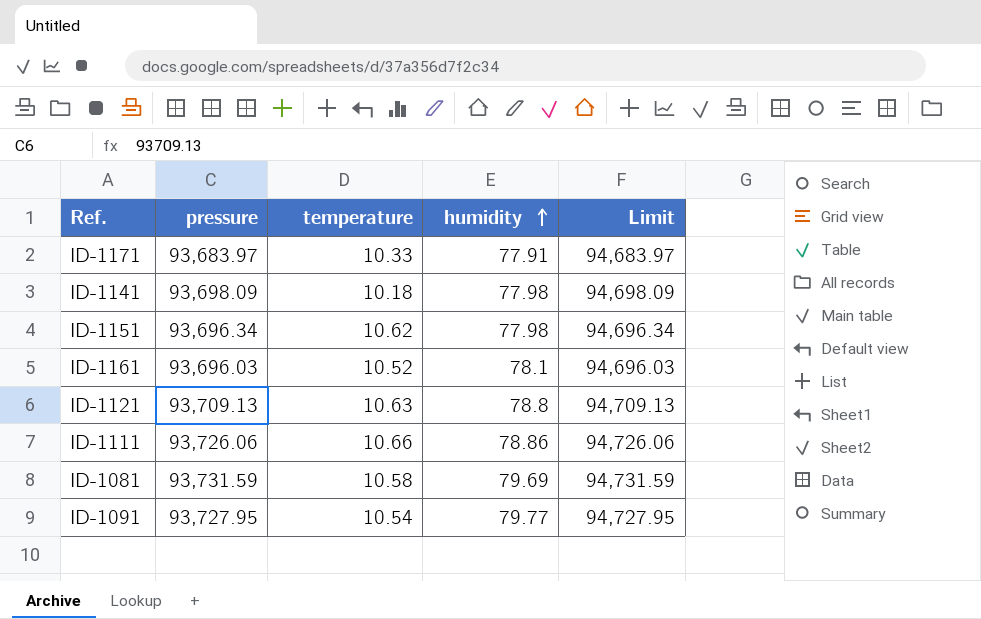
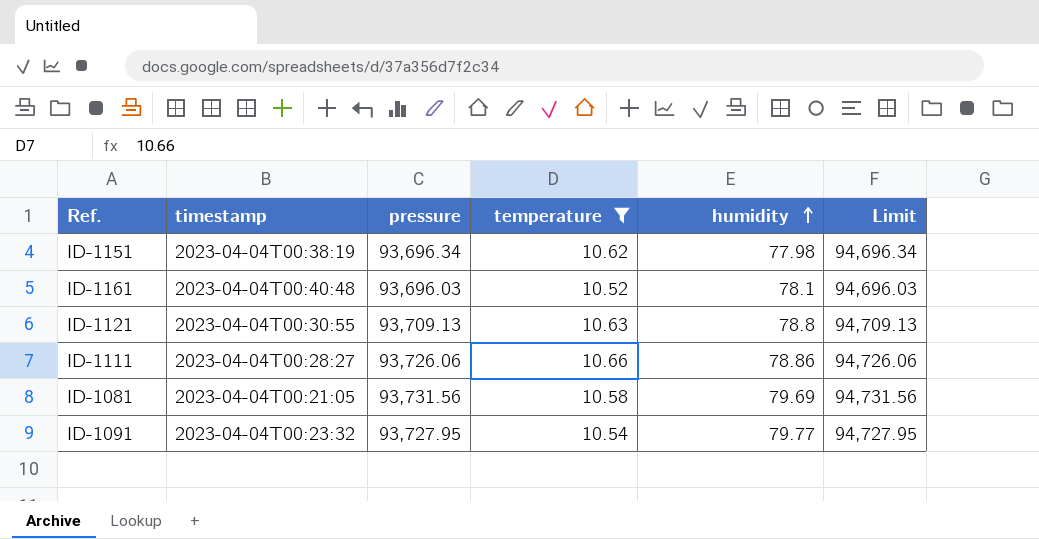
filter: none -> temperature >= 10.52
column timestamp | position: none -> 2
ID-1081 | pressure: 93,731.59 -> 93,731.56
ID-1081 | Limit: 94,731.59 -> 94,731.56

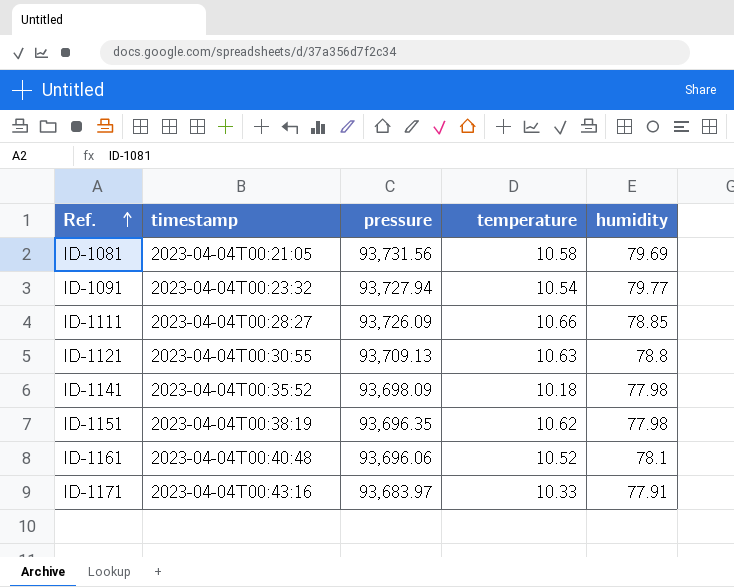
filter: temperature >= 10.52 -> none
row order: humidity ascending -> Ref. ascending
column Limit | formula: [pressure] + 1000 -> none
ID-1091 | pressure: 93,727.95 -> 93,727.94
ID-1111 | pressure: 93,726.06 -> 93,726.09
ID-1111 | humidity: 78.86 -> 78.85
ID-1151 | pressure: 93,696.34 -> 93,696.35
ID-1161 | pressure: 93,696.03 -> 93,696.06

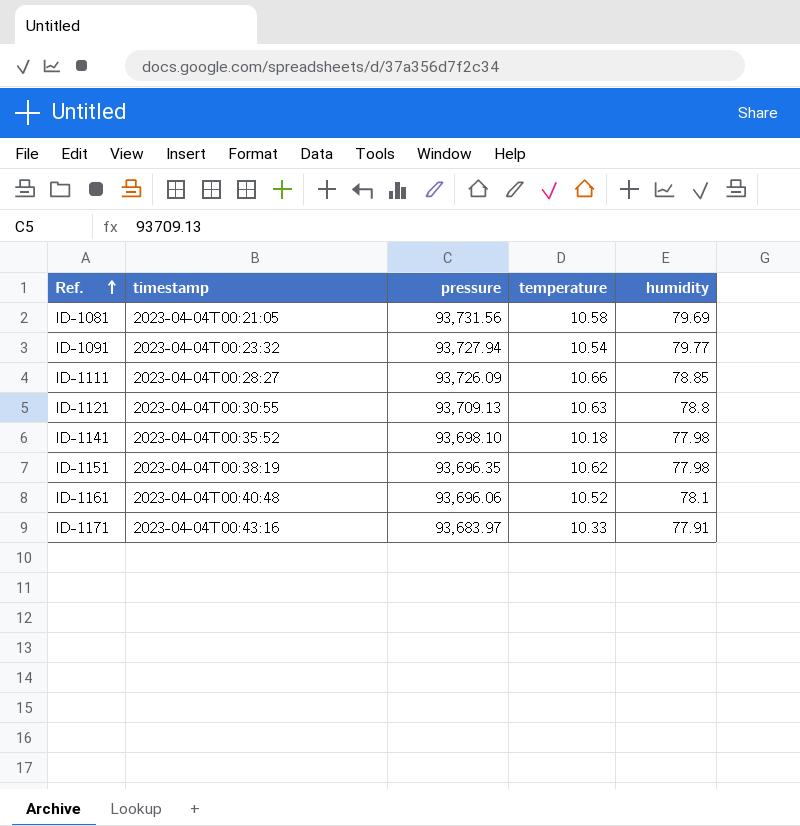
ID-1141 | pressure: 93,698.09 -> 93,698.10

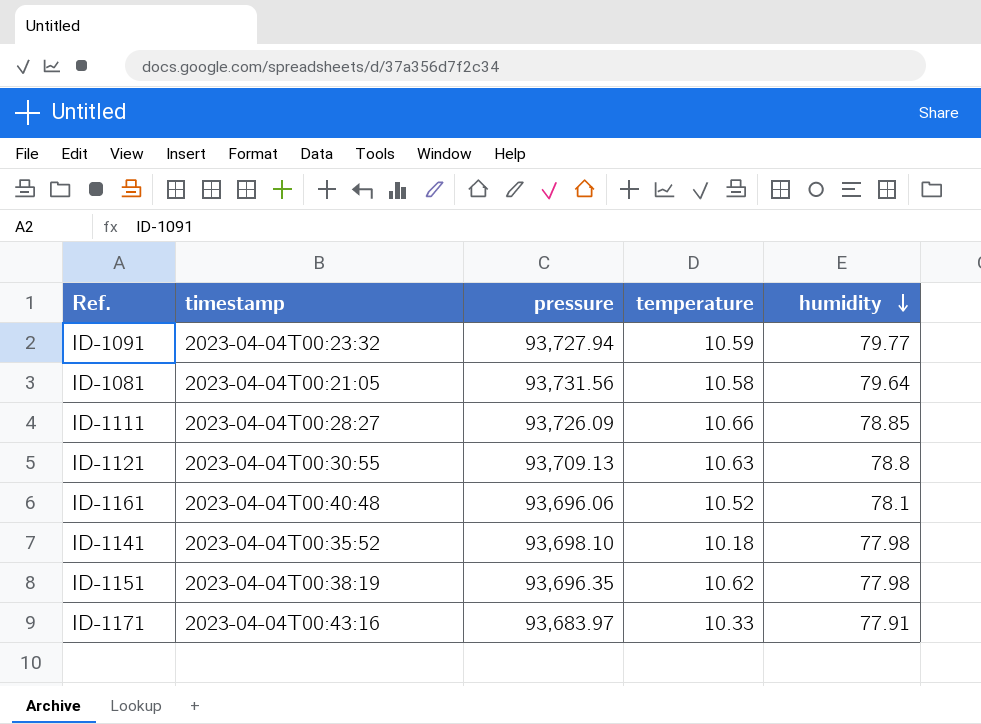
row order: Ref. ascending -> humidity descending
ID-1091 | temperature: 10.54 -> 10.59
ID-1081 | humidity: 79.69 -> 79.64

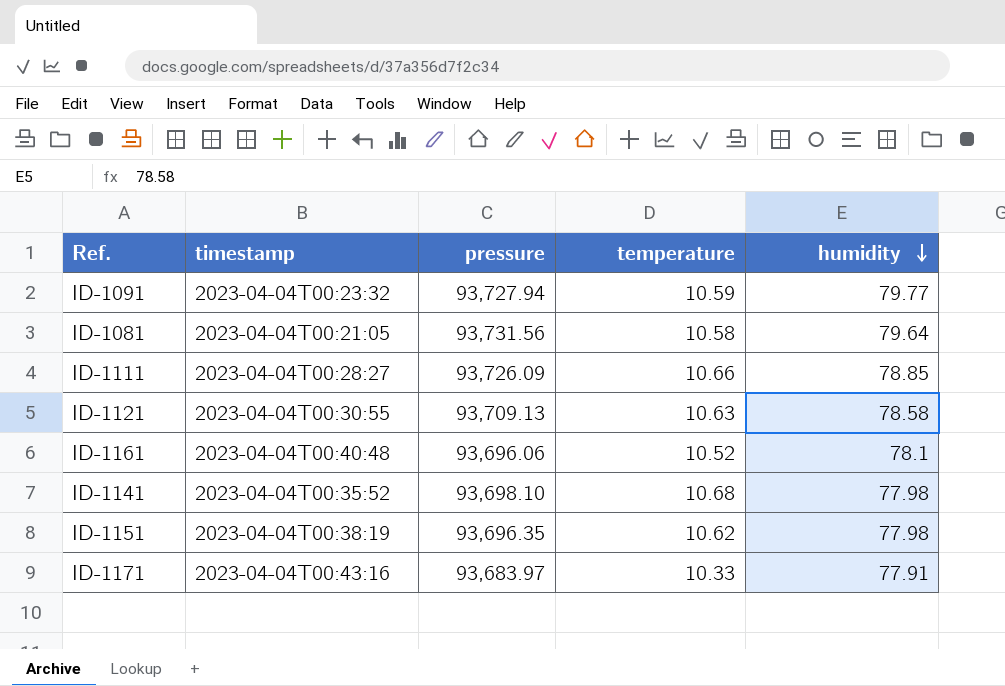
ID-1121 | humidity: 78.8 -> 78.58
ID-1141 | temperature: 10.18 -> 10.68

